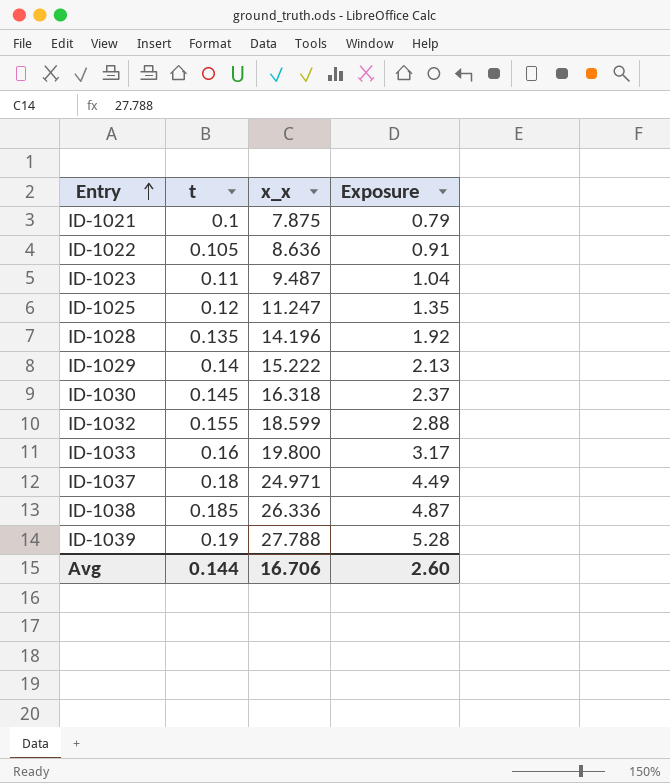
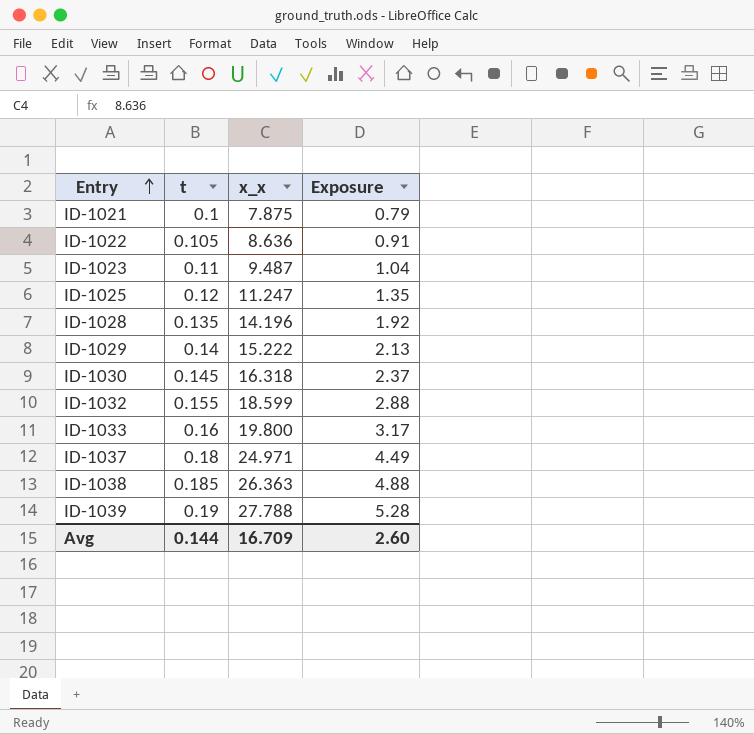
ID-1038 | x_x: 26.336 -> 26.363
ID-1038 | Exposure: 4.87 -> 4.88
Avg | x_x: 16.706 -> 16.709

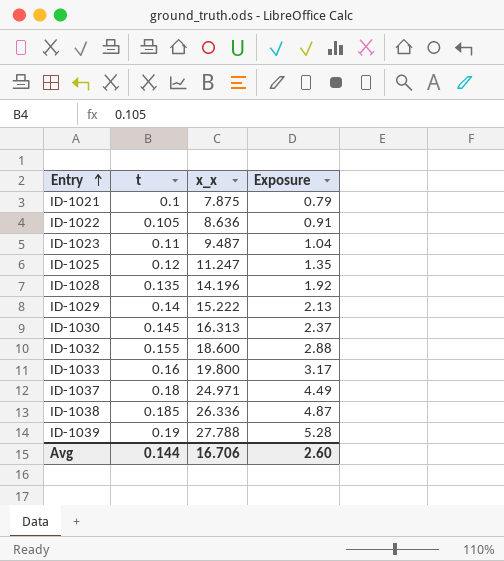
ID-1030 | x_x: 16.318 -> 16.313
ID-1032 | x_x: 18.599 -> 18.600
ID-1038 | x_x: 26.363 -> 26.336
ID-1038 | Exposure: 4.88 -> 4.87
Avg | x_x: 16.709 -> 16.706

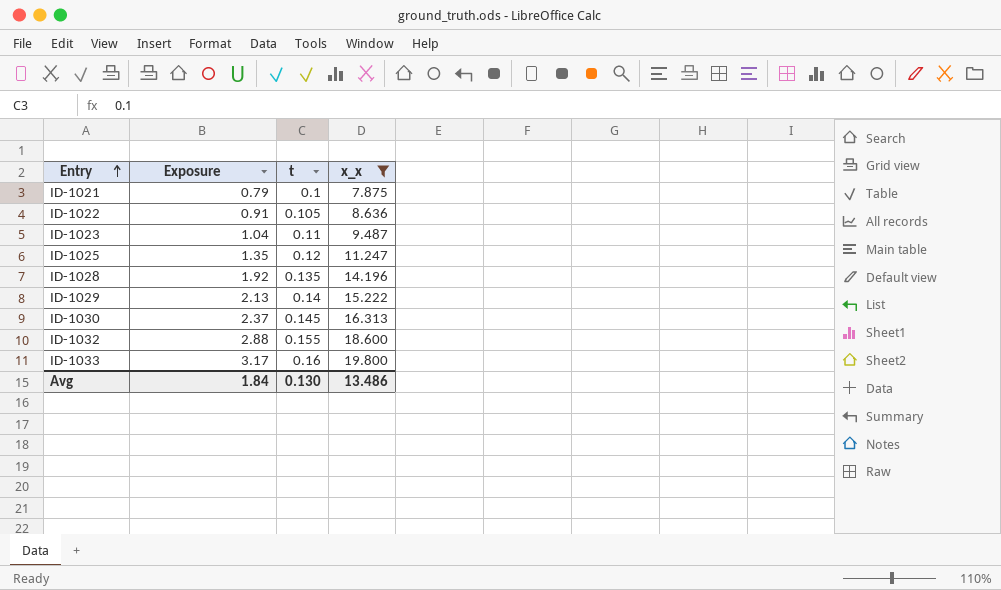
filter: none -> x_x <= 19.800
column Exposure | position: 4 -> 2
Avg | Exposure: 2.60 -> 1.84
Avg | t: 0.144 -> 0.130
Avg | x_x: 16.706 -> 13.486

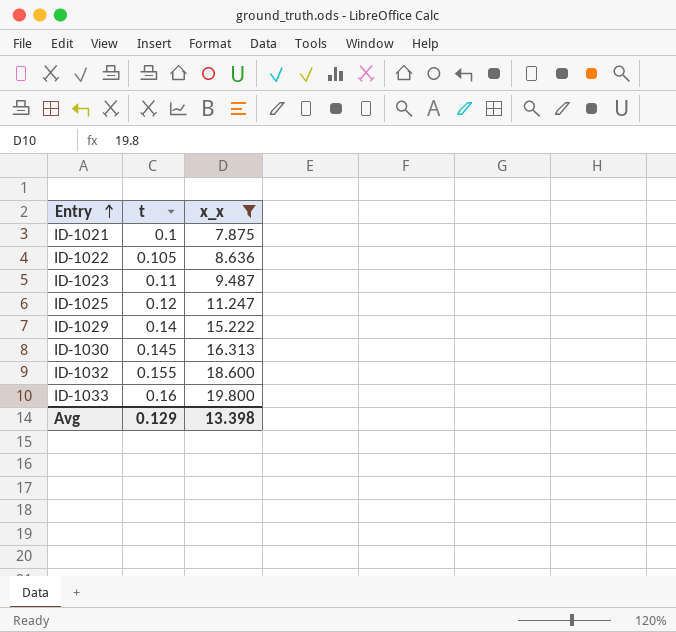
column Exposure | formula: [t] * [x_x] -> none
row ID-1028: 1.92 | 0.135 | 14.196 -> none
Avg | t: 0.130 -> 0.129
Avg | x_x: 13.486 -> 13.398

